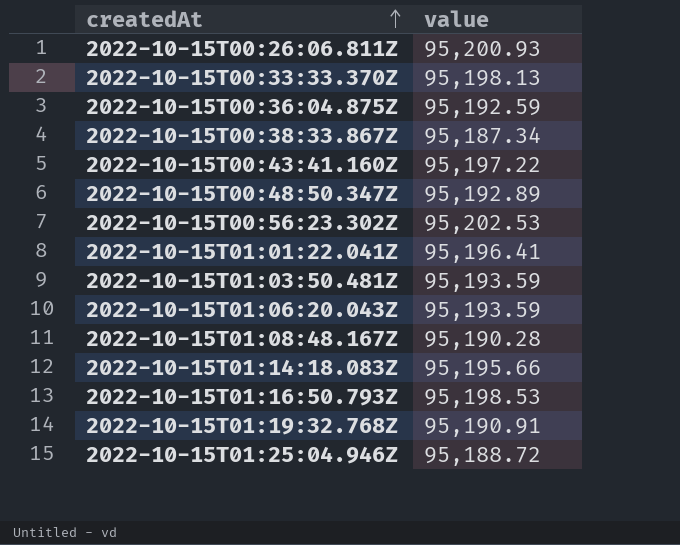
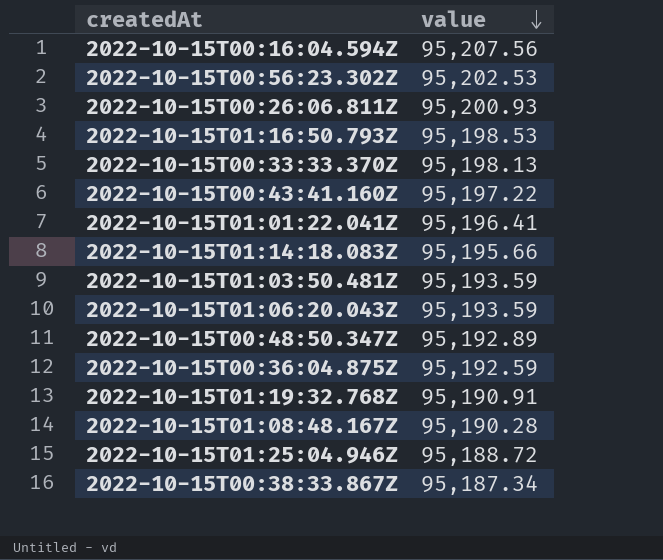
row order: createdAt ascending -> value descending
row 2022-10-15T00:16:04.594Z: none -> 95,207.56

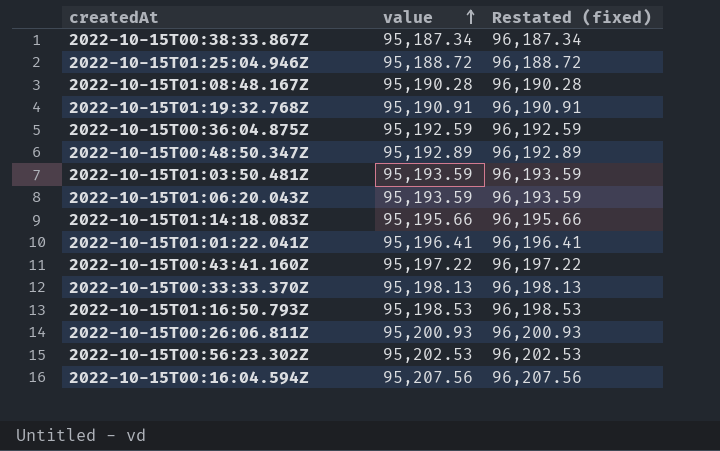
row order: value descending -> value ascending
column Restated (fixed) | formula: none -> [value] + 1000

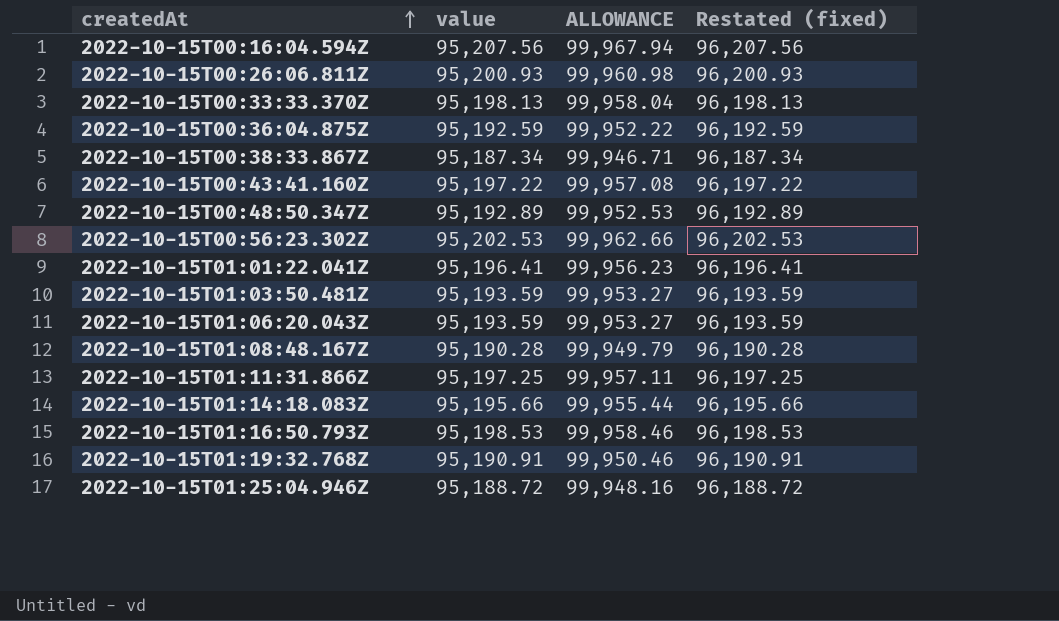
row order: value ascending -> createdAt ascending
column ALLOWANCE | formula: none -> [value] * 1.05
row 2022-10-15T01:11:31.866Z: none -> 95,197.25 | 99,957.11 | 96,197.25

